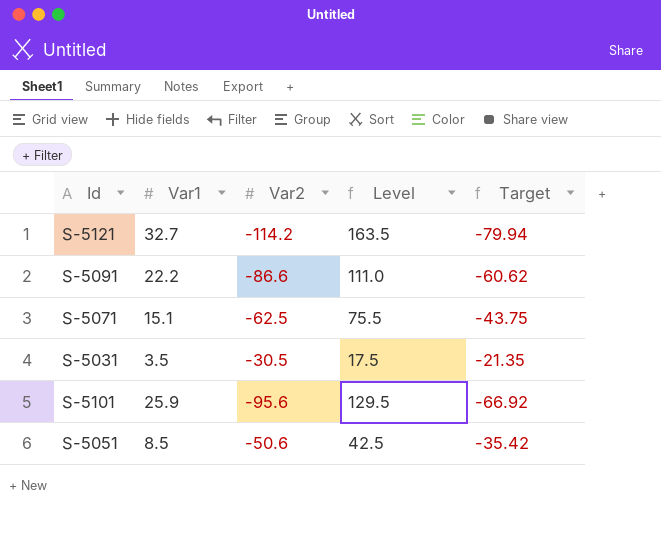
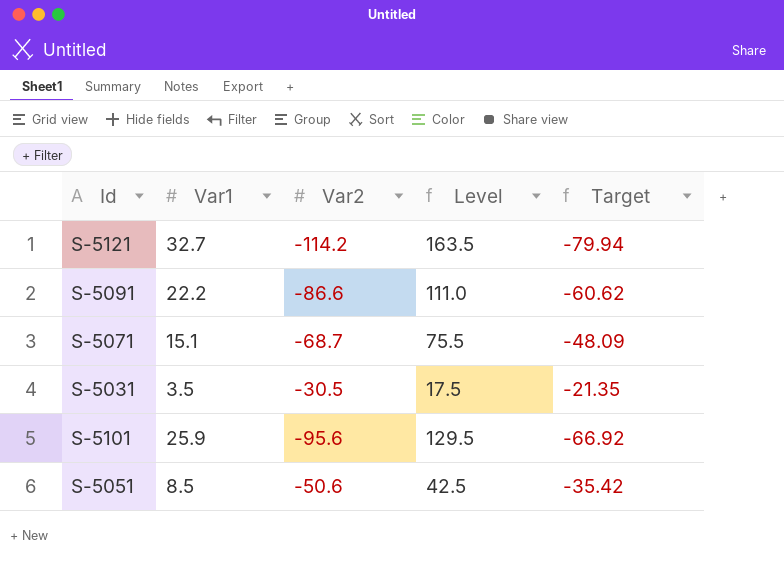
S-5071 | Var2: -62.5 -> -68.7
S-5071 | Target: -43.75 -> -48.09

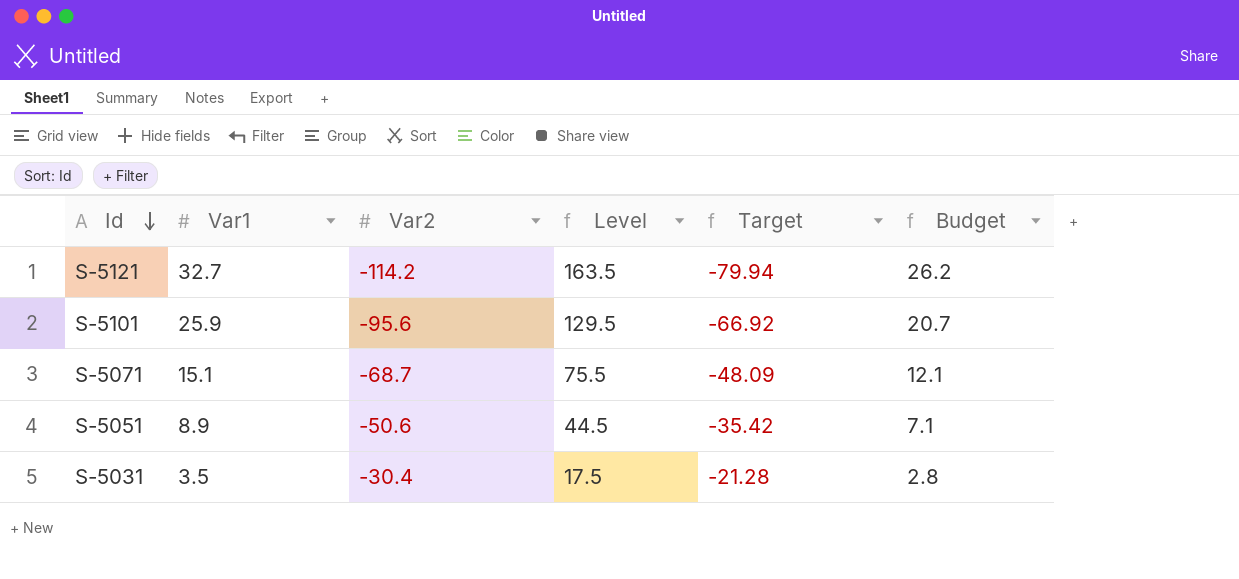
row order: none -> Id descending
column Budget | formula: none -> [Var1] * 0.8
row S-5091: 22.2 | -86.6 | 111.0 | -60.62 -> none
S-5051 | Var1: 8.5 -> 8.9
S-5051 | Level: 42.5 -> 44.5
S-5031 | Var2: -30.5 -> -30.4
S-5031 | Target: -21.35 -> -21.28

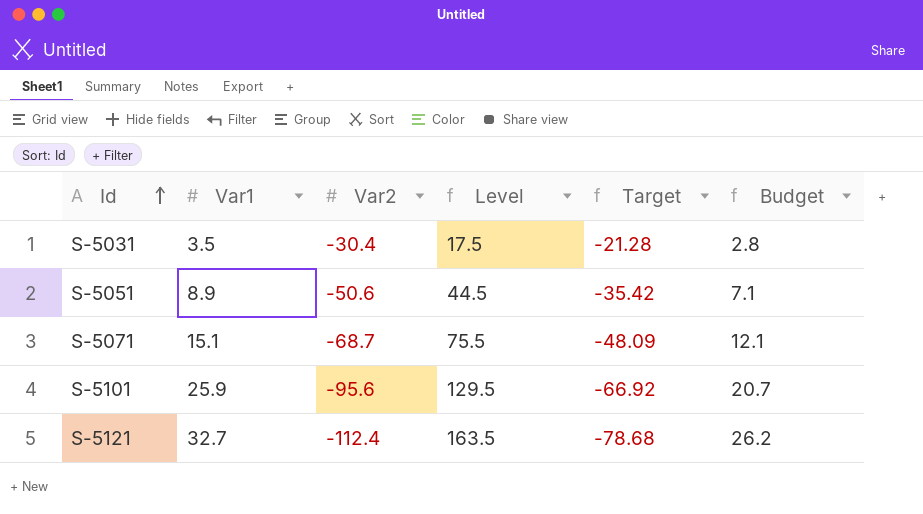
row order: Id descending -> Id ascending
S-5121 | Var2: -114.2 -> -112.4
S-5121 | Target: -79.94 -> -78.68

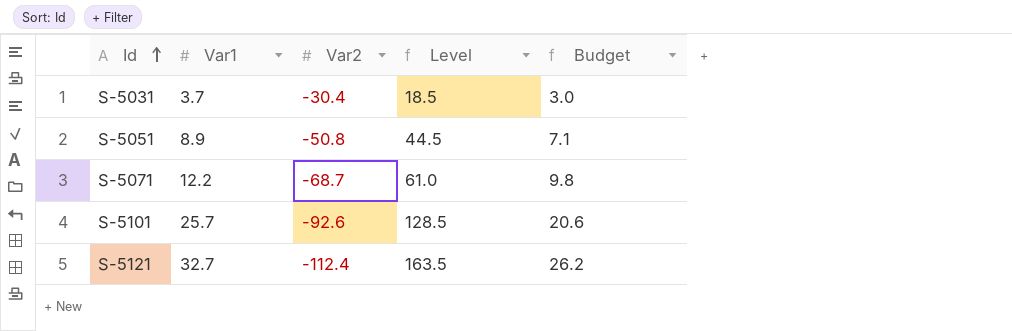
column Target | formula: [Var2] * 0.7 -> none
S-5031 | Var1: 3.5 -> 3.7
S-5031 | Level: 17.5 -> 18.5
S-5031 | Budget: 2.8 -> 3.0
S-5051 | Var2: -50.6 -> -50.8
S-5071 | Var1: 15.1 -> 12.2
S-5071 | Level: 75.5 -> 61.0
S-5071 | Budget: 12.1 -> 9.8
S-5101 | Var1: 25.9 -> 25.7
S-5101 | Var2: -95.6 -> -92.6
S-5101 | Level: 129.5 -> 128.5
S-5101 | Budget: 20.7 -> 20.6

